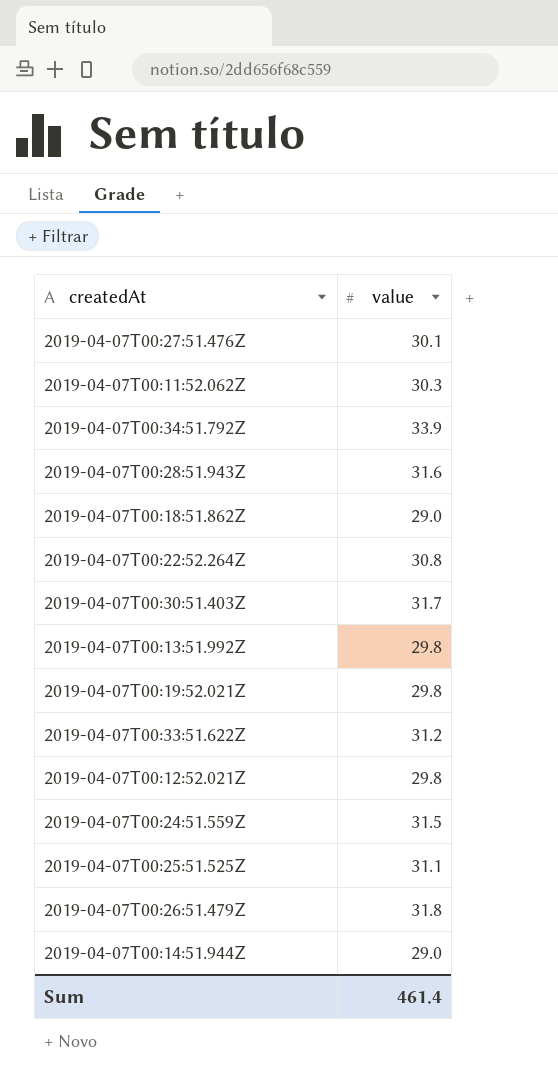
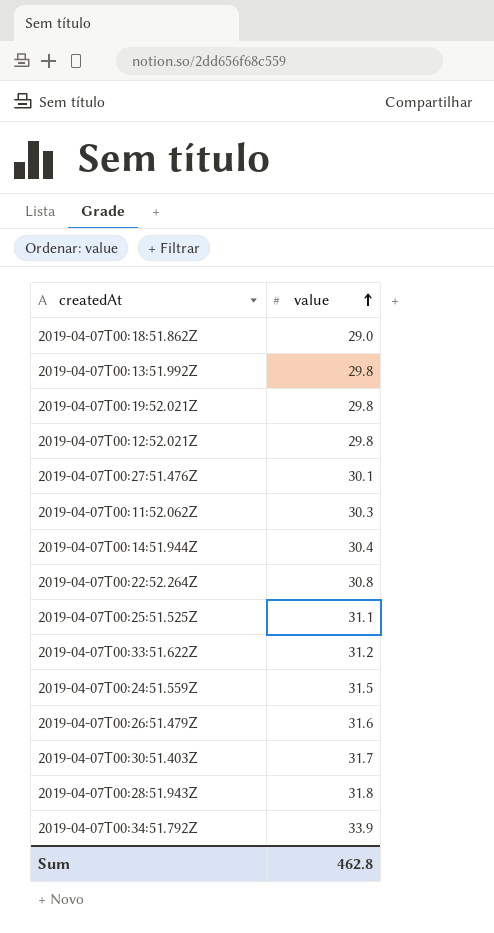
row order: none -> value ascending
2019-04-07T00:14:51.944Z | value: 29.0 -> 30.4
2019-04-07T00:26:51.479Z | value: 31.8 -> 31.6
2019-04-07T00:28:51.943Z | value: 31.6 -> 31.8
Sum | value: 461.4 -> 462.8

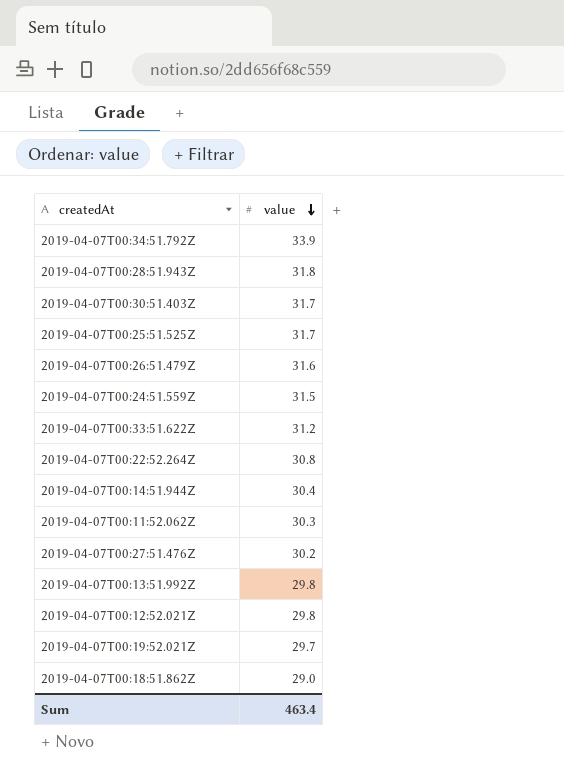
row order: value ascending -> value descending
2019-04-07T00:25:51.525Z | value: 31.1 -> 31.7
2019-04-07T00:27:51.476Z | value: 30.1 -> 30.2
2019-04-07T00:19:52.021Z | value: 29.8 -> 29.7
Sum | value: 462.8 -> 463.4

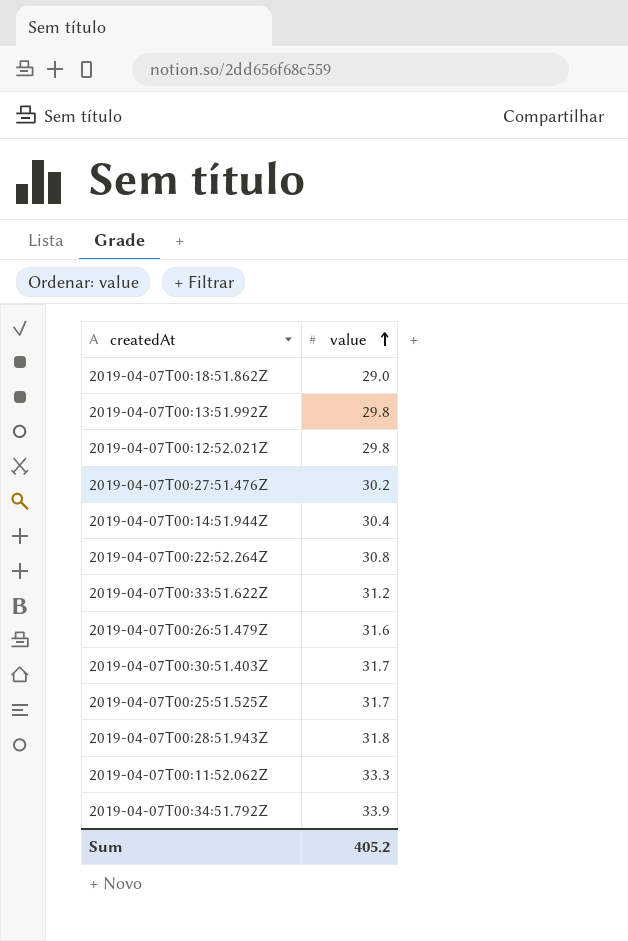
row order: value descending -> value ascending
row 2019-04-07T00:24:51.559Z: 31.5 -> none
row 2019-04-07T00:19:52.021Z: 29.7 -> none
2019-04-07T00:11:52.062Z | value: 30.3 -> 33.3
Sum | value: 463.4 -> 405.2

